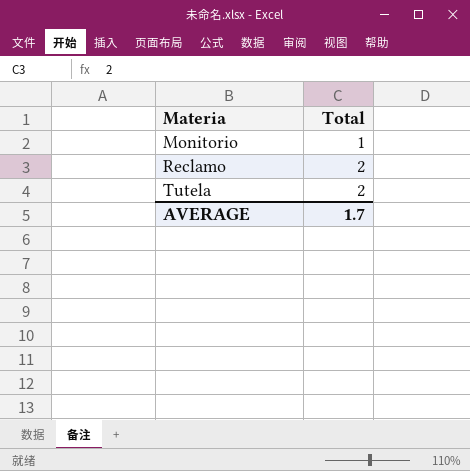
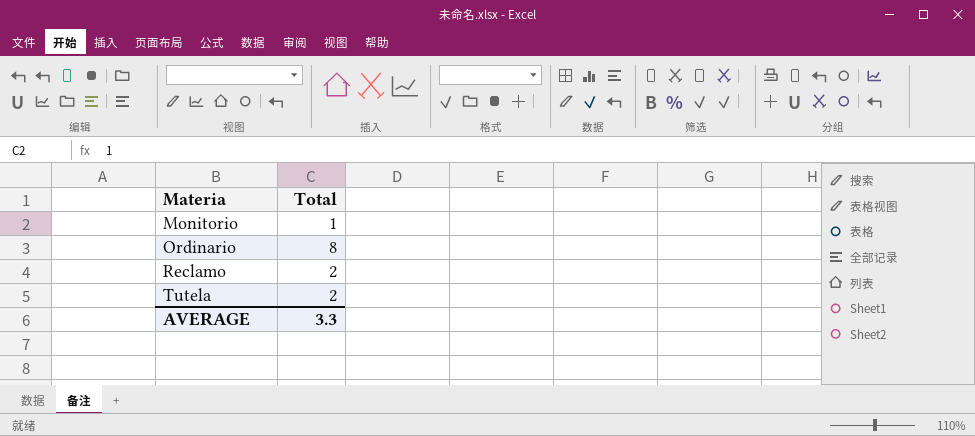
row Ordinario: none -> 8
AVERAGE | Total: 1.7 -> 3.3

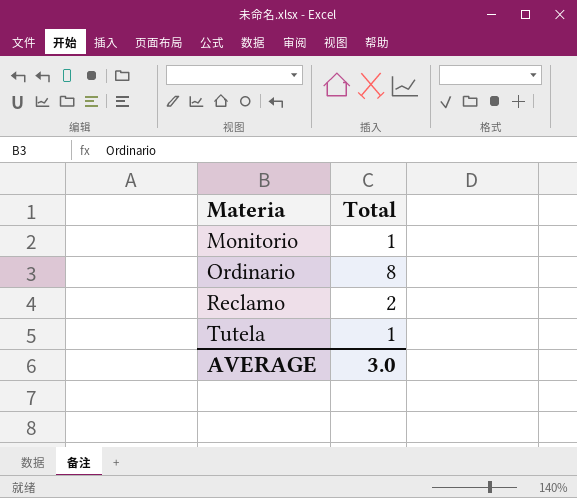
Tutela | Total: 2 -> 1
AVERAGE | Total: 3.3 -> 3.0

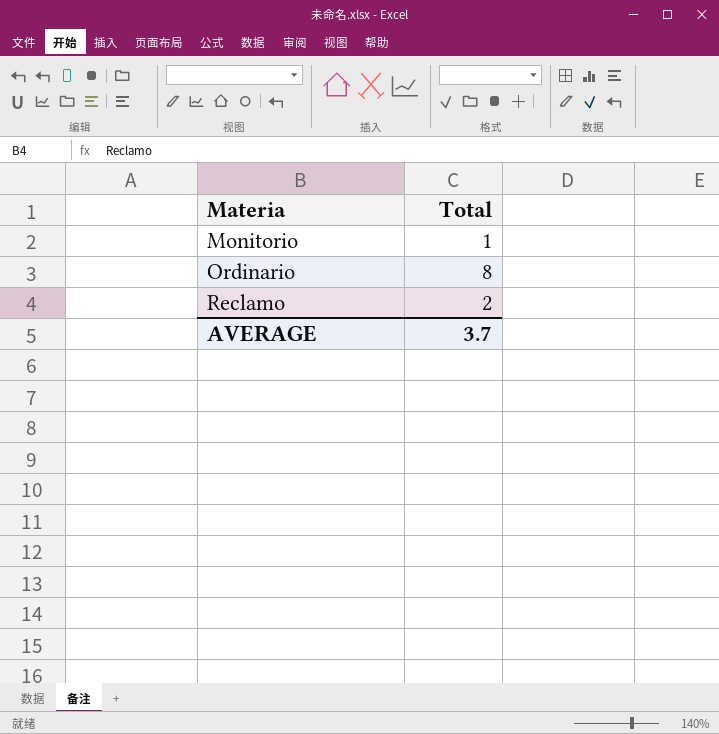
row Tutela: 1 -> none
AVERAGE | Total: 3.0 -> 3.7

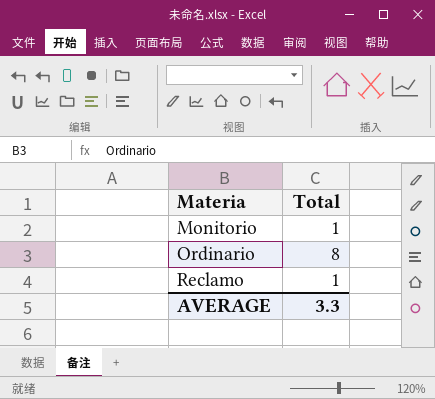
Reclamo | Total: 2 -> 1
AVERAGE | Total: 3.7 -> 3.3

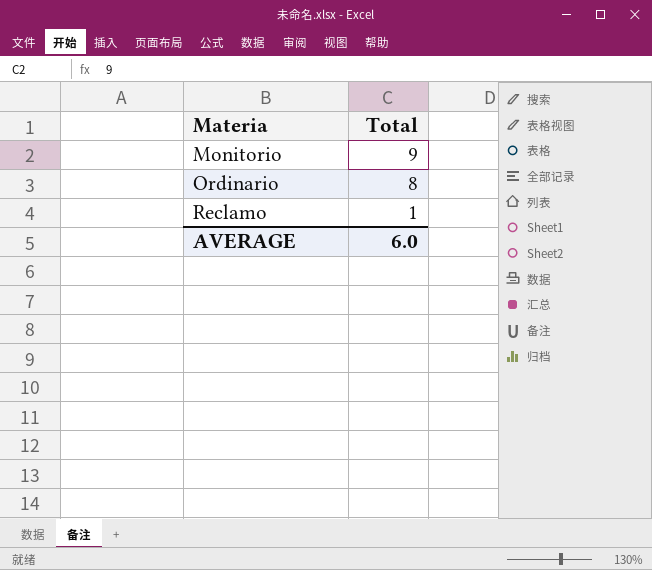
Monitorio | Total: 1 -> 9
AVERAGE | Total: 3.3 -> 6.0

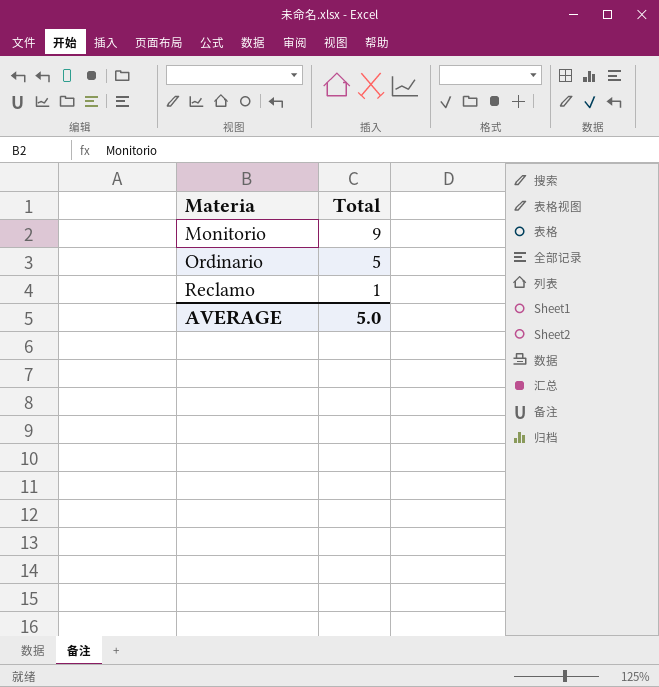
Ordinario | Total: 8 -> 5
AVERAGE | Total: 6.0 -> 5.0

